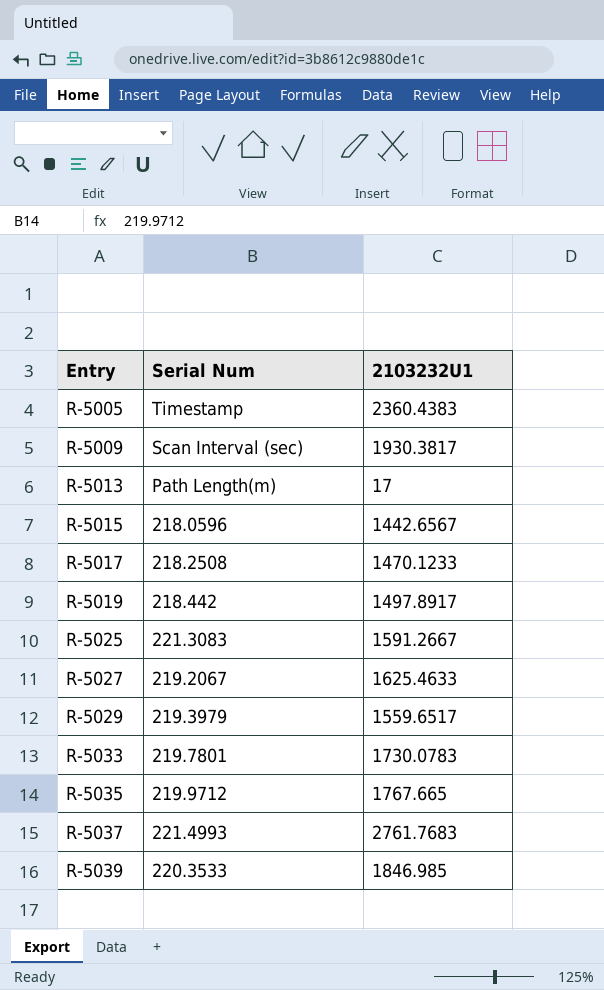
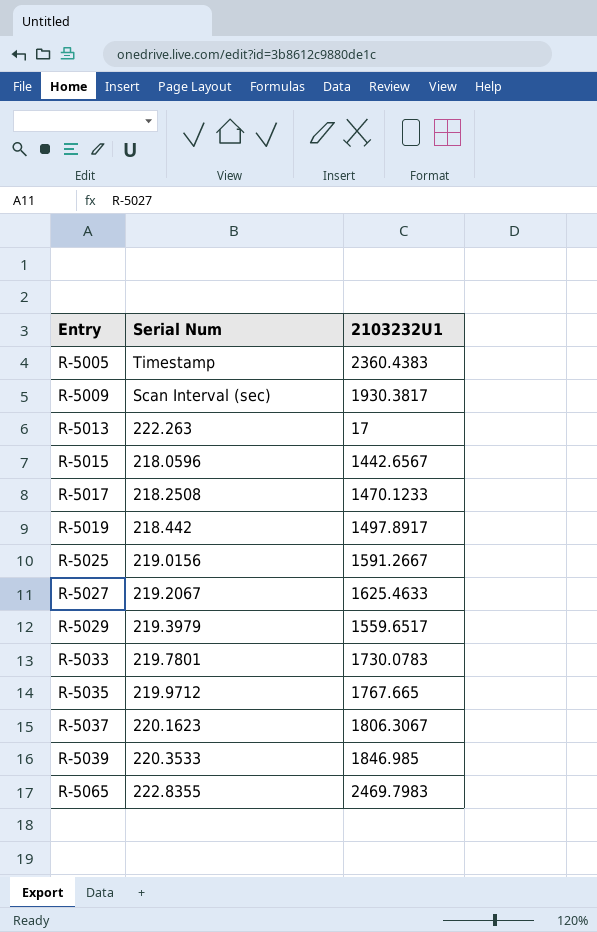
R-5013 | Serial Num: Path Length(m) -> 222.263
R-5025 | Serial Num: 221.3083 -> 219.0156
R-5037 | Serial Num: 221.4993 -> 220.1623
R-5037 | 2103232U1: 2761.7683 -> 1806.3067
row R-5065: none -> 222.8355 | 2469.7983

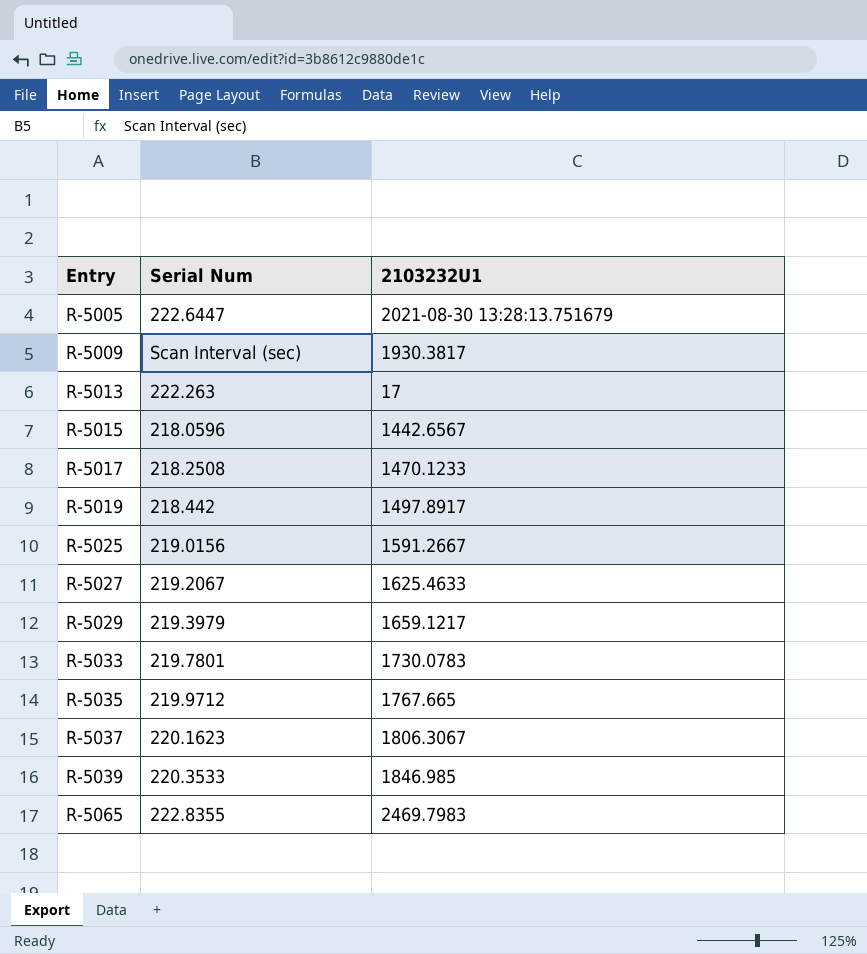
R-5005 | Serial Num: Timestamp -> 222.6447
R-5005 | 2103232U1: 2360.4383 -> 2021-08-30 13:28:13.751679
R-5029 | 2103232U1: 1559.6517 -> 1659.1217

